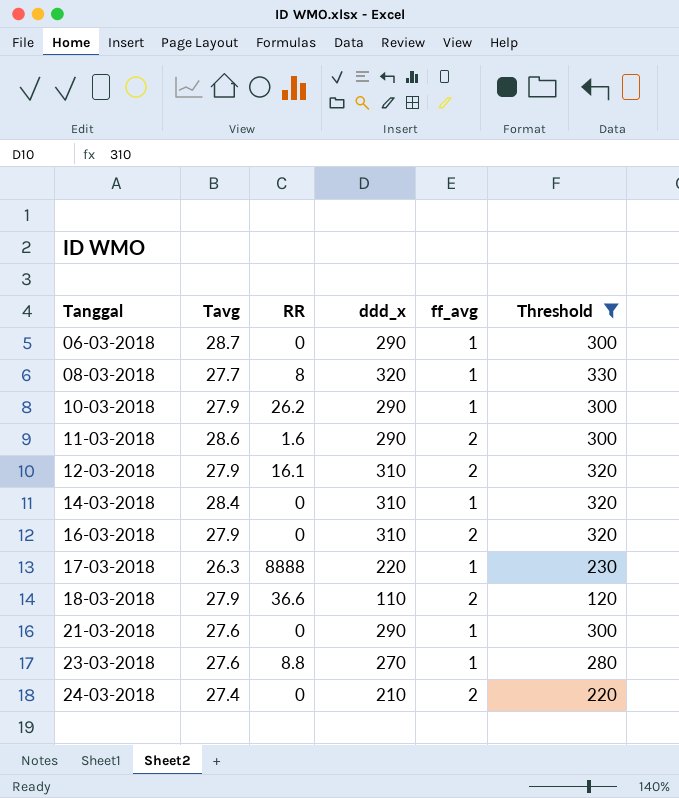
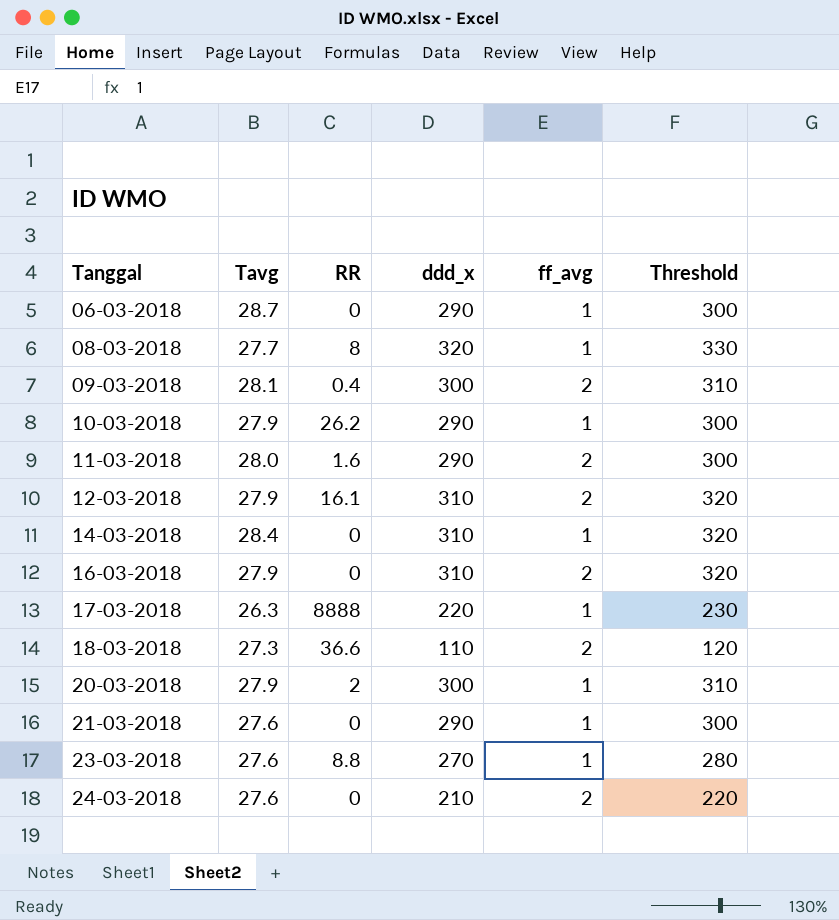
filter: Threshold != 310 -> none
11-03-2018 | Tavg: 28.6 -> 28.0
18-03-2018 | Tavg: 27.9 -> 27.3
24-03-2018 | Tavg: 27.4 -> 27.6

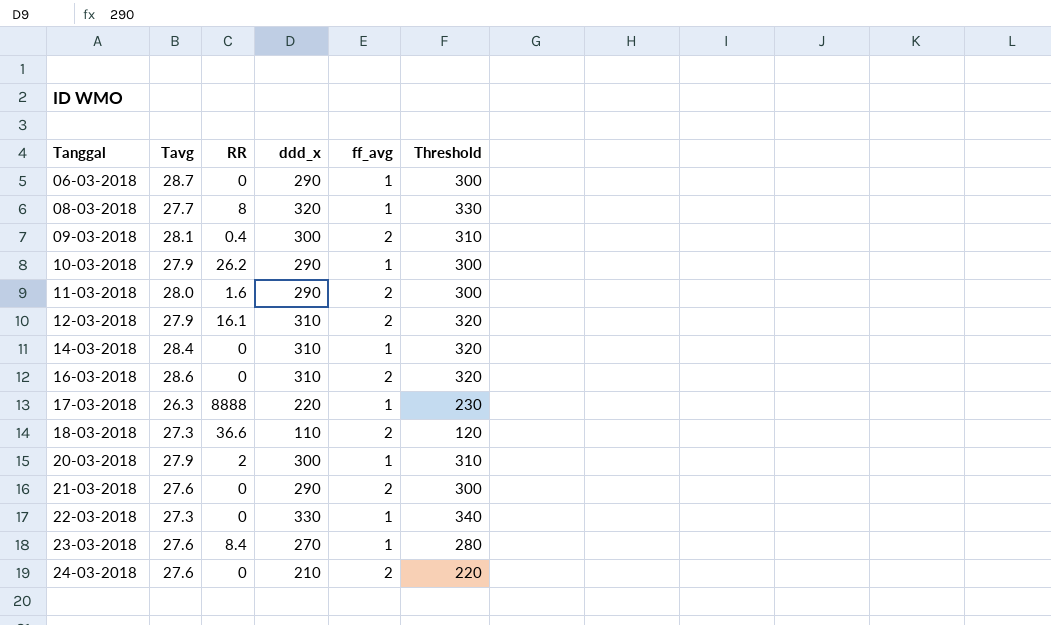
16-03-2018 | Tavg: 27.9 -> 28.6
21-03-2018 | ff_avg: 1 -> 2
row 22-03-2018: none -> 27.3 | 0 | 330 | 1 | 340
23-03-2018 | RR: 8.8 -> 8.4

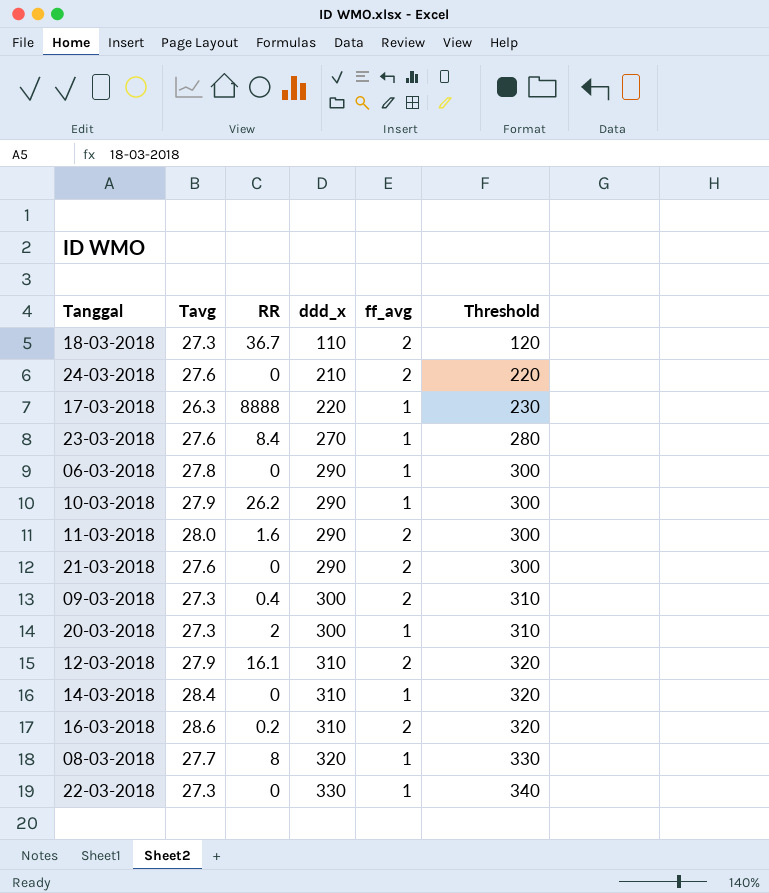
row order: Tanggal ascending -> ddd_x ascending
18-03-2018 | RR: 36.6 -> 36.7
06-03-2018 | Tavg: 28.7 -> 27.8
09-03-2018 | Tavg: 28.1 -> 27.3
20-03-2018 | Tavg: 27.9 -> 27.3
16-03-2018 | RR: 0 -> 0.2

